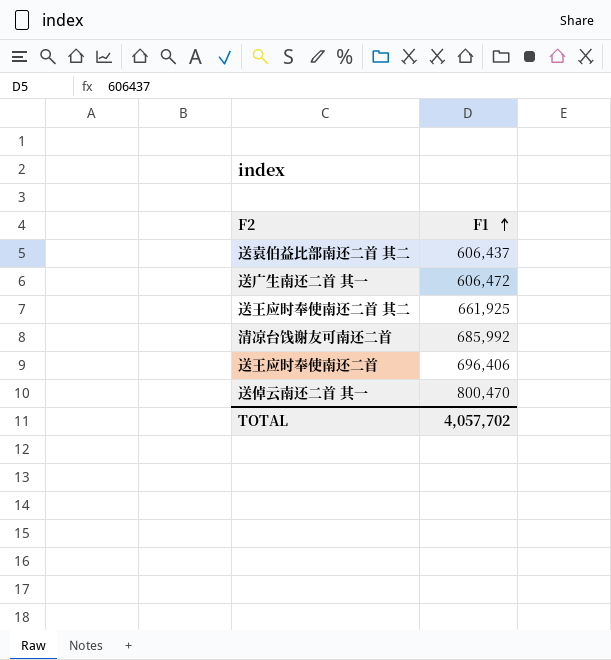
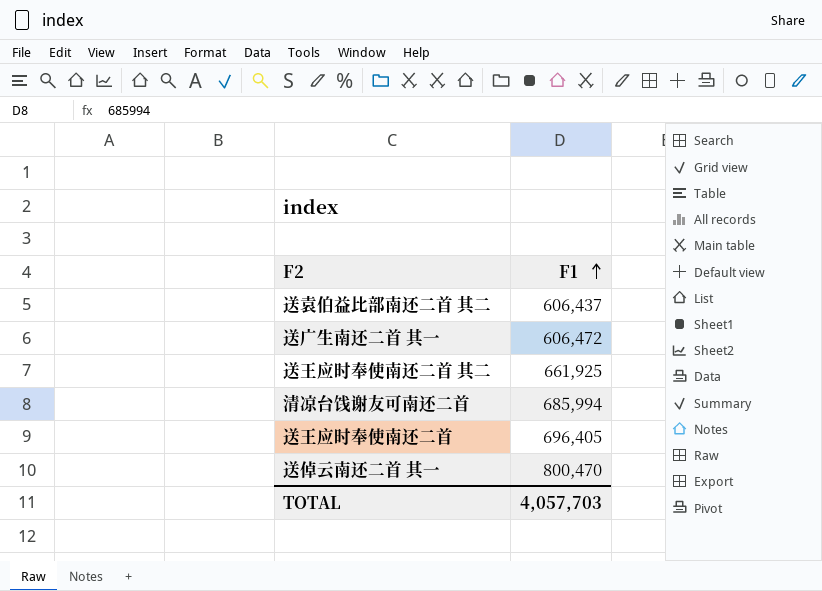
清凉台饯谢友可南还二首 | F1: 685,992 -> 685,994
送王应时奉使南还二首 | F1: 696,406 -> 696,405
TOTAL | F1: 4,057,702 -> 4,057,703

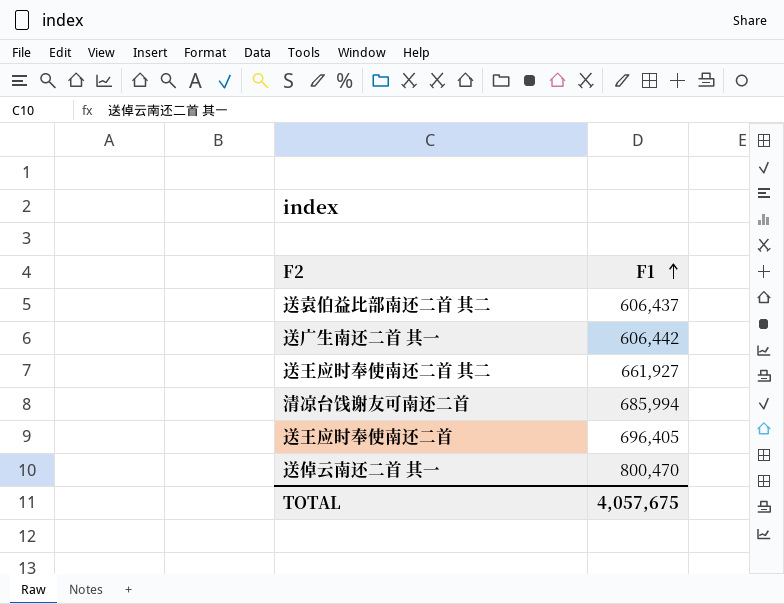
送广生南还二首 其一 | F1: 606,472 -> 606,442
送王应时奉使南还二首 其二 | F1: 661,925 -> 661,927
TOTAL | F1: 4,057,703 -> 4,057,675

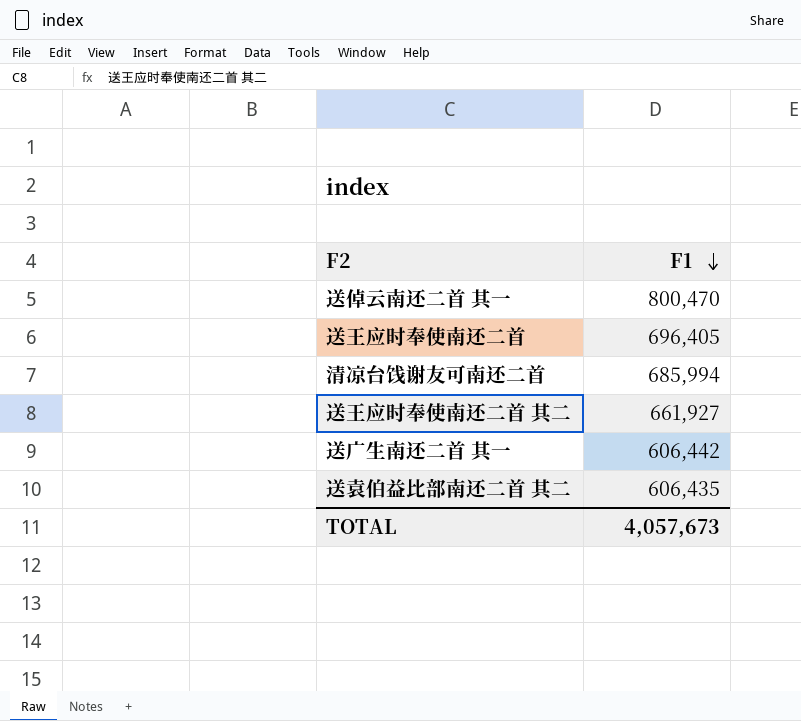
row order: F1 ascending -> F1 descending
送袁伯益比部南还二首 其二 | F1: 606,437 -> 606,435
TOTAL | F1: 4,057,675 -> 4,057,673

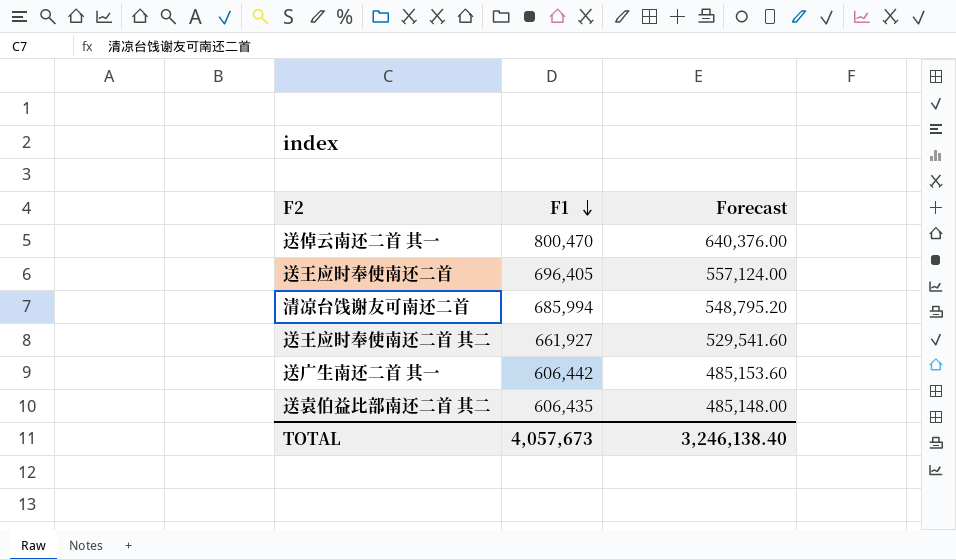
column Forecast | formula: none -> [F1] * 0.8

